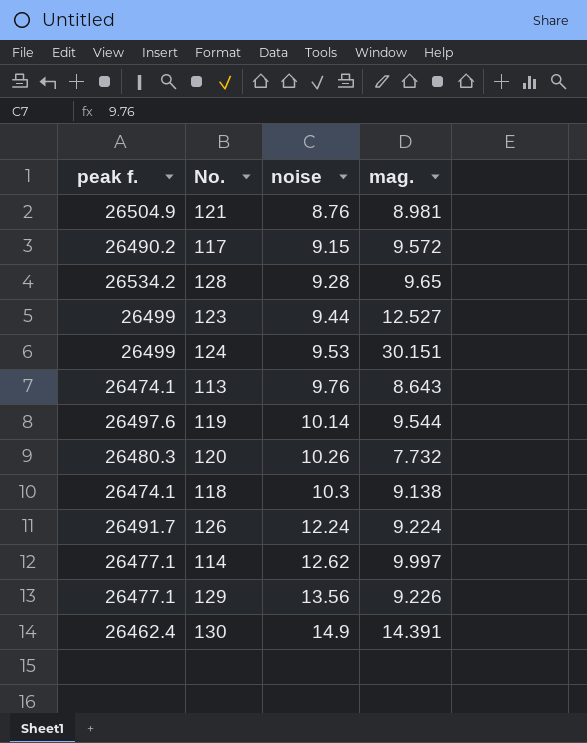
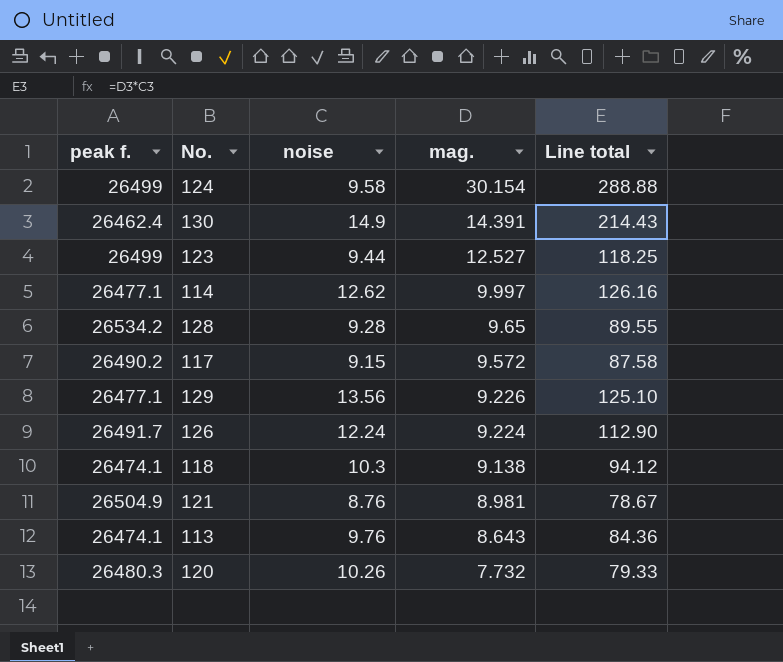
row order: noise ascending -> mag. descending
column Line total | formula: none -> [noise] * [mag.]
row 119: 26497.6 | 10.14 | 9.544 -> none
124 | noise: 9.53 -> 9.58
124 | mag.: 30.151 -> 30.154

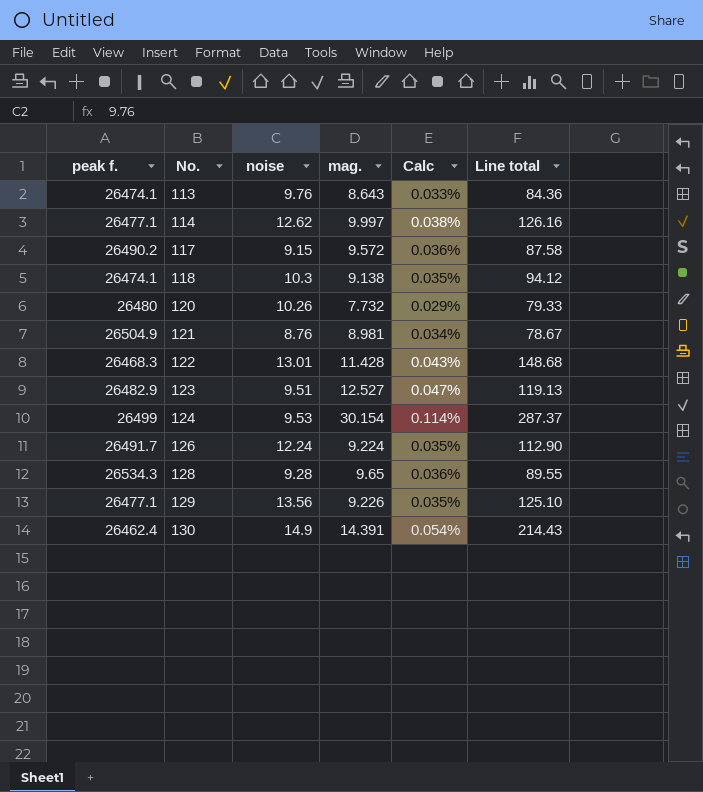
row order: mag. descending -> No. ascending
column Calc | formula: none -> [mag.] / [peak f.]
120 | peak f.: 26480.3 -> 26480
row 122: none -> 26468.3 | 13.01 | 11.428 | 0.043% | 148.68
123 | peak f.: 26499 -> 26482.9
123 | noise: 9.44 -> 9.51
123 | Line total: 118.25 -> 119.13
124 | noise: 9.58 -> 9.53
124 | Line total: 288.88 -> 287.37
128 | peak f.: 26534.2 -> 26534.3

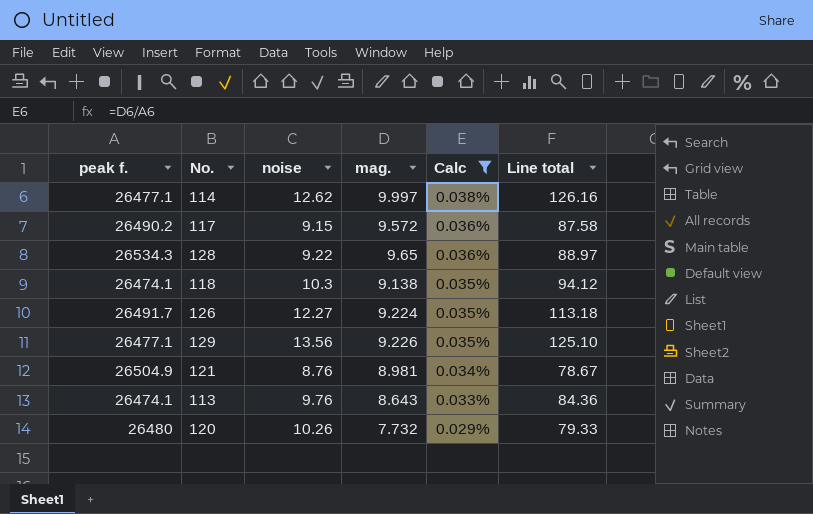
filter: none -> Calc <= 0.038%
row order: No. ascending -> Calc descending
128 | noise: 9.28 -> 9.22
128 | Line total: 89.55 -> 88.97
126 | noise: 12.24 -> 12.27
126 | Line total: 112.90 -> 113.18

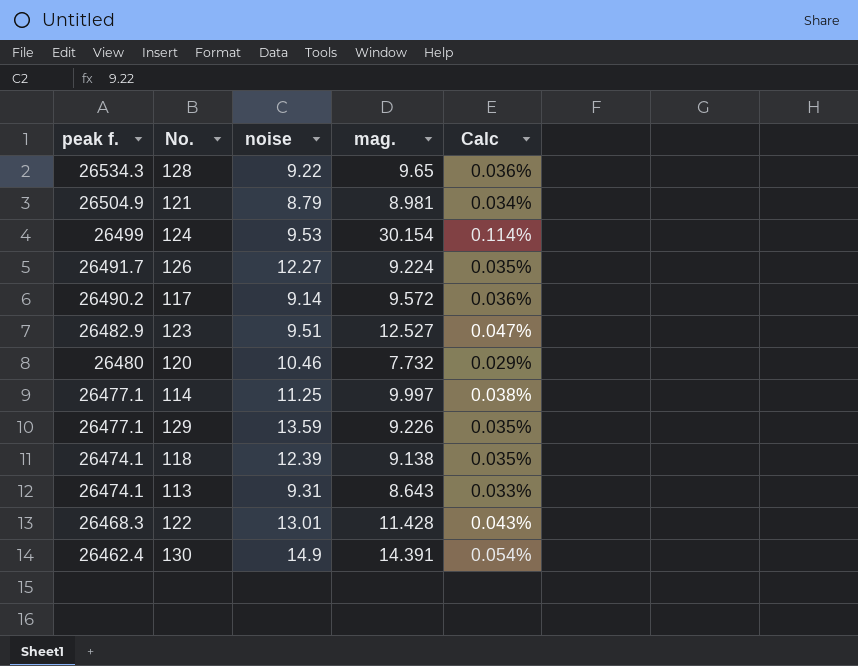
filter: Calc <= 0.038% -> none
row order: Calc descending -> peak f. descending
column Line total | formula: [noise] * [mag.] -> none
121 | noise: 8.76 -> 8.79
117 | noise: 9.15 -> 9.14
120 | noise: 10.26 -> 10.46
114 | noise: 12.62 -> 11.25
129 | noise: 13.56 -> 13.59
118 | noise: 10.3 -> 12.39
113 | noise: 9.76 -> 9.31

